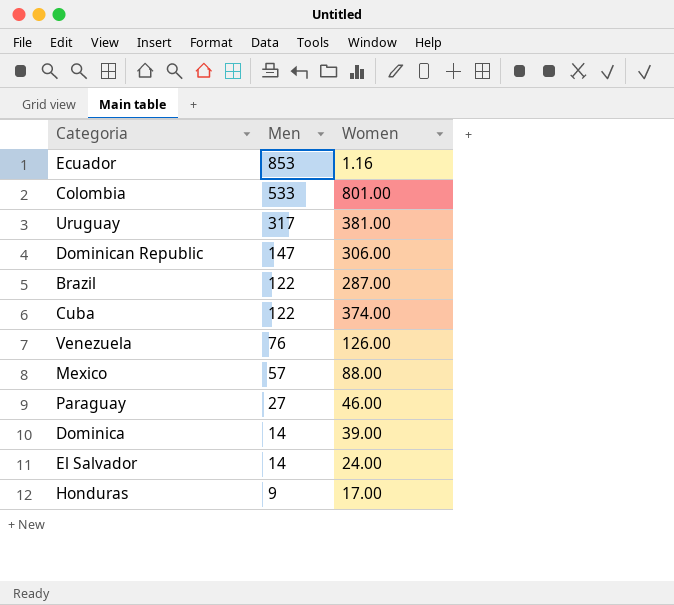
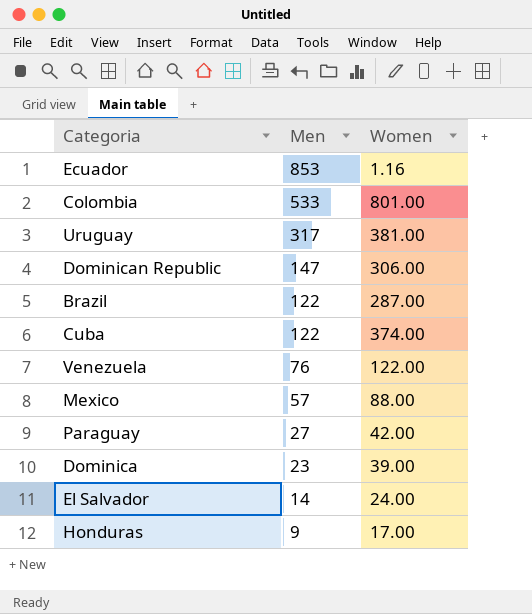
Venezuela | Women: 126.00 -> 122.00
Paraguay | Women: 46.00 -> 42.00
Dominica | Men: 14 -> 23

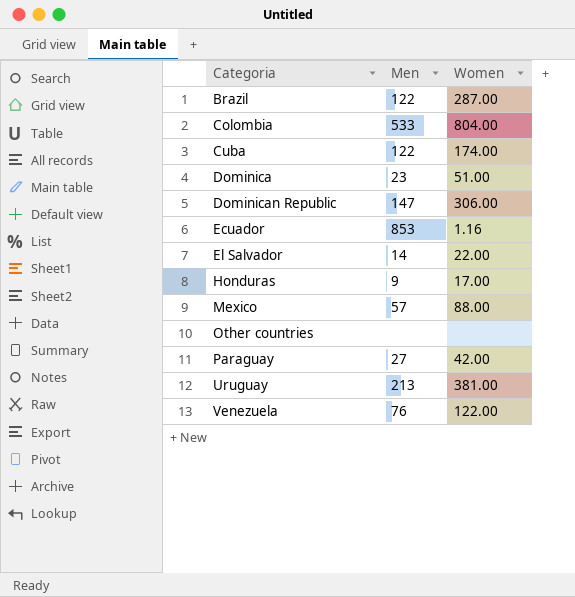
row order: Men descending -> Categoria ascending
Colombia | Women: 801.00 -> 804.00
Cuba | Women: 374.00 -> 174.00
Dominica | Women: 39.00 -> 51.00
El Salvador | Women: 24.00 -> 22.00
row Other countries: none -> none | none
Uruguay | Men: 317 -> 213

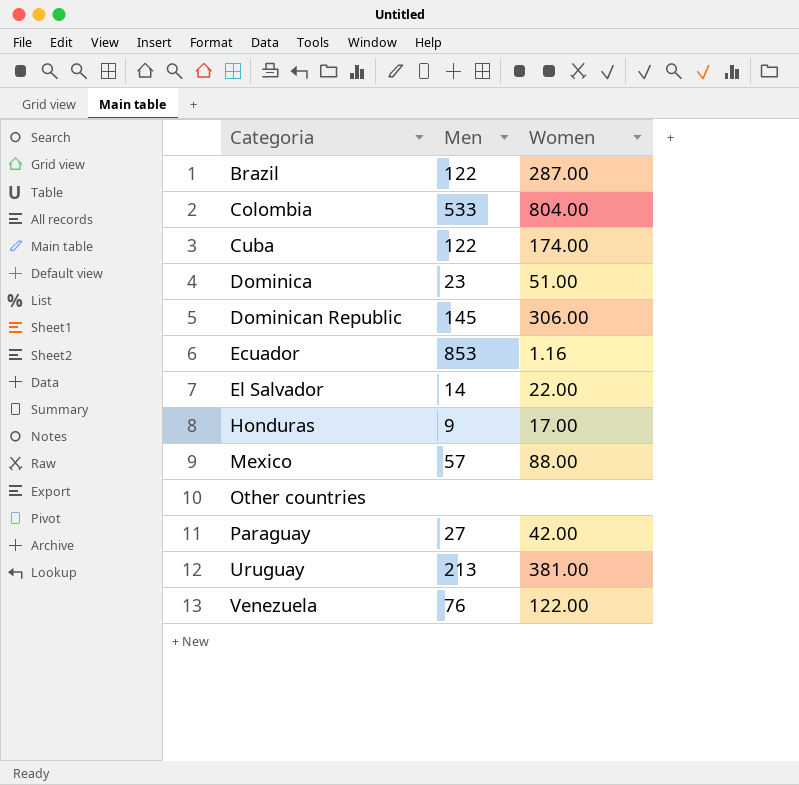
Dominican Republic | Men: 147 -> 145

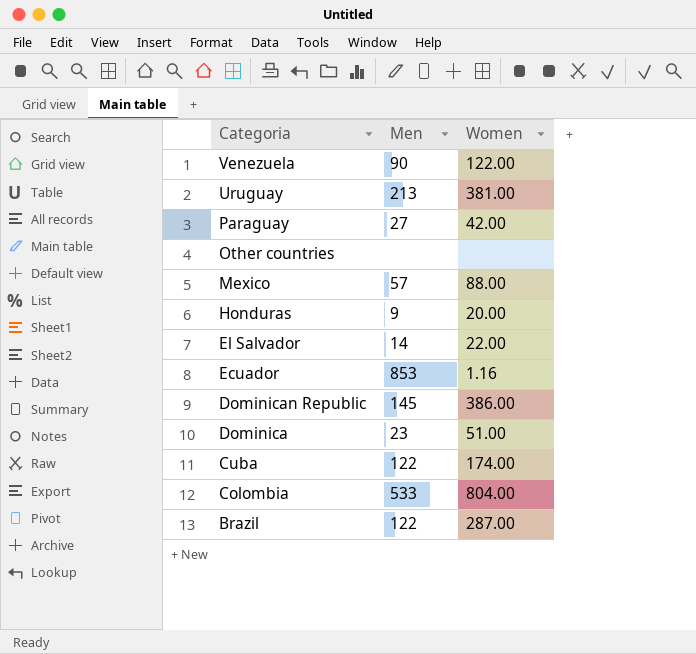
row order: Categoria ascending -> Categoria descending
Venezuela | Men: 76 -> 90
Honduras | Women: 17.00 -> 20.00
Dominican Republic | Women: 306.00 -> 386.00

